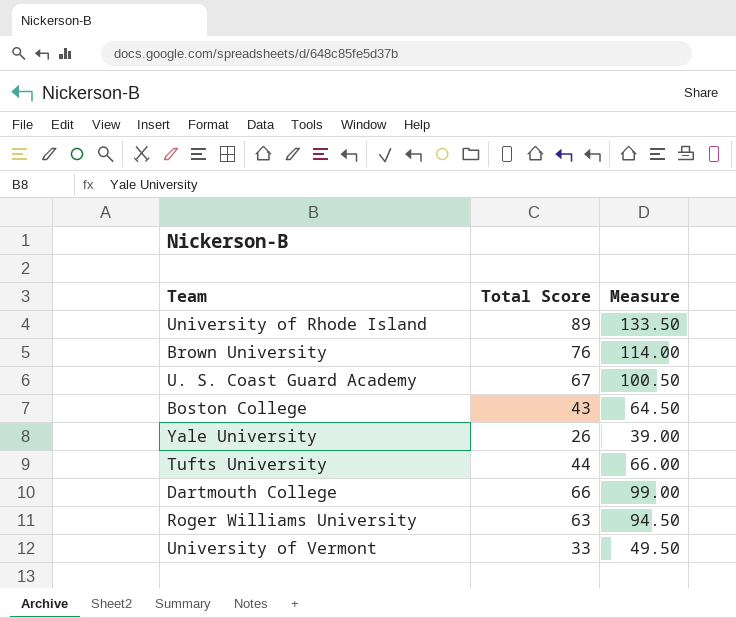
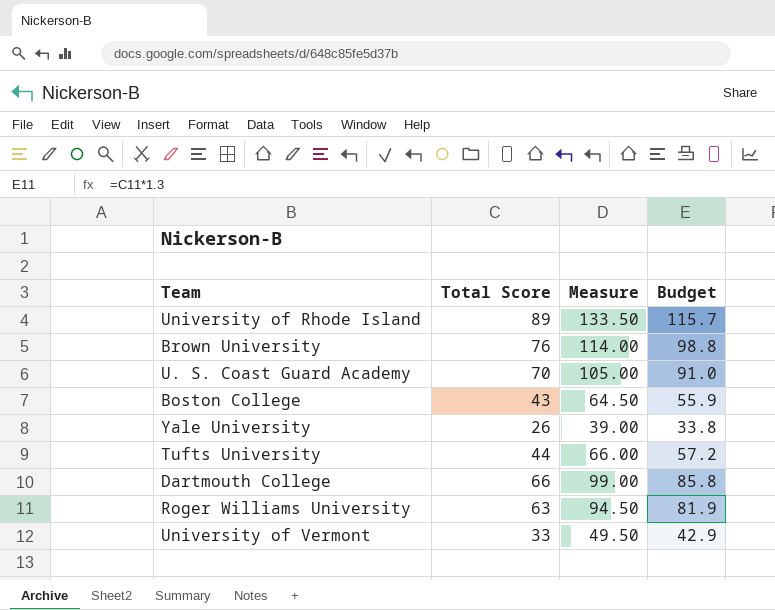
column Budget | formula: none -> [Total Score] * 1.3
U. S. Coast Guard Academy | Total Score: 67 -> 70
U. S. Coast Guard Academy | Measure: 100.50 -> 105.00

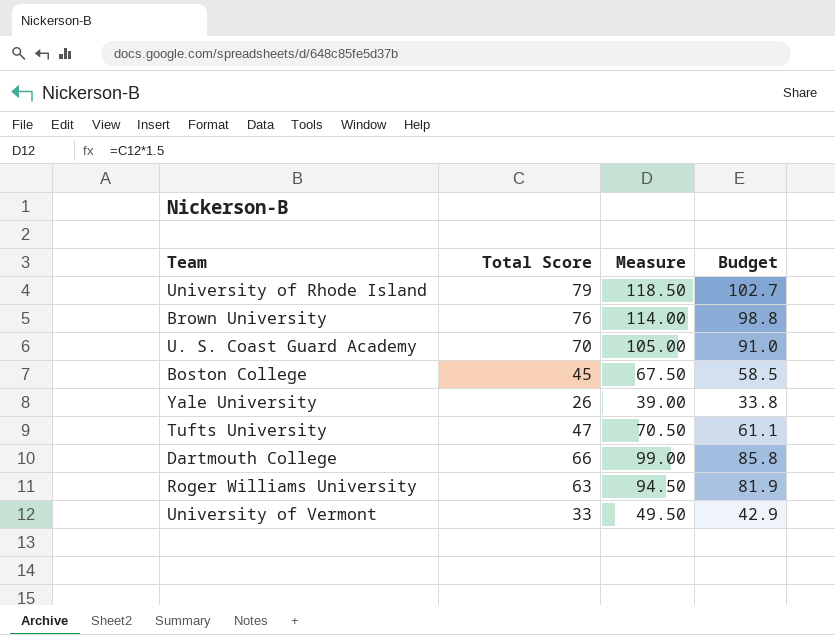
University of Rhode Island | Total Score: 89 -> 79
University of Rhode Island | Measure: 133.50 -> 118.50
University of Rhode Island | Budget: 115.7 -> 102.7
Boston College | Total Score: 43 -> 45
Boston College | Measure: 64.50 -> 67.50
Boston College | Budget: 55.9 -> 58.5
Tufts University | Total Score: 44 -> 47
Tufts University | Measure: 66.00 -> 70.50
Tufts University | Budget: 57.2 -> 61.1

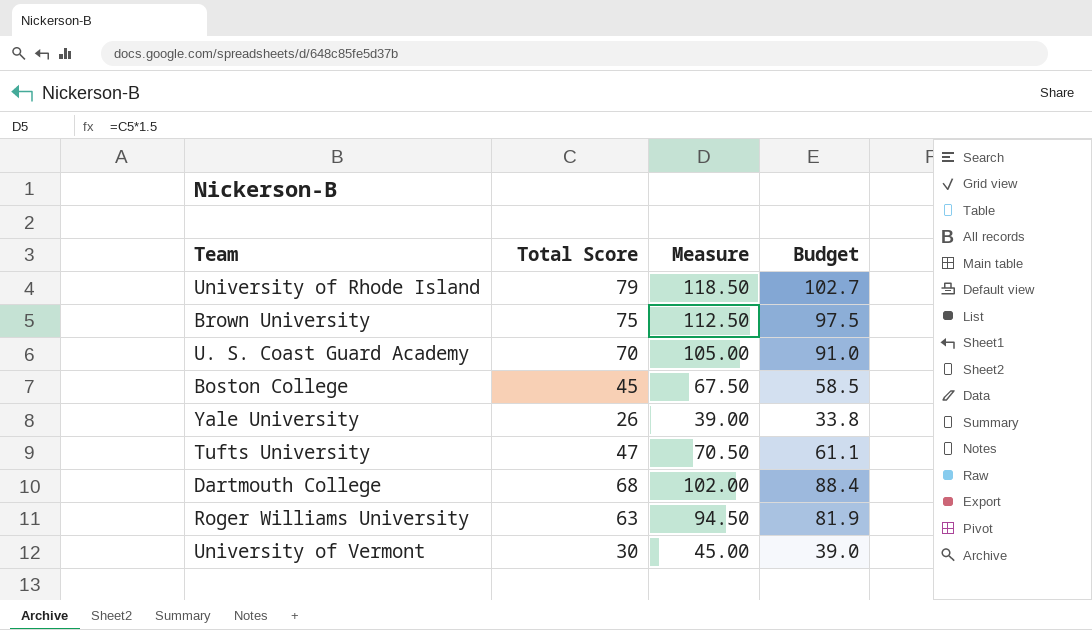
Brown University | Total Score: 76 -> 75
Brown University | Measure: 114.00 -> 112.50
Brown University | Budget: 98.8 -> 97.5
Dartmouth College | Total Score: 66 -> 68
Dartmouth College | Measure: 99.00 -> 102.00
Dartmouth College | Budget: 85.8 -> 88.4
University of Vermont | Total Score: 33 -> 30
University of Vermont | Measure: 49.50 -> 45.00
University of Vermont | Budget: 42.9 -> 39.0

